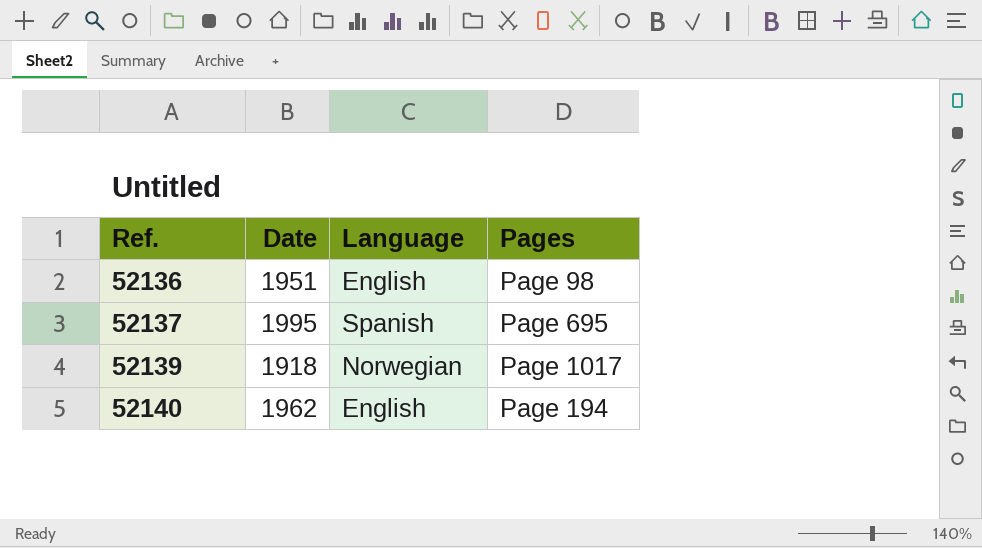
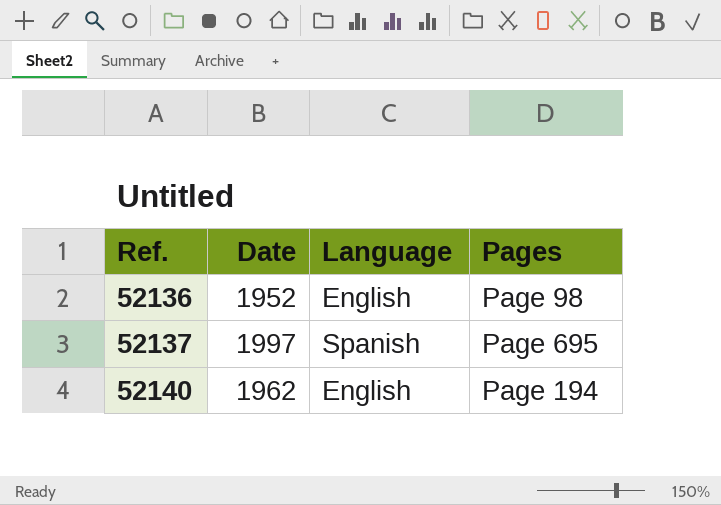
row 52139: 1918 | Norwegian | Page 1017 -> none
52136 | Date: 1951 -> 1952
52137 | Date: 1995 -> 1997

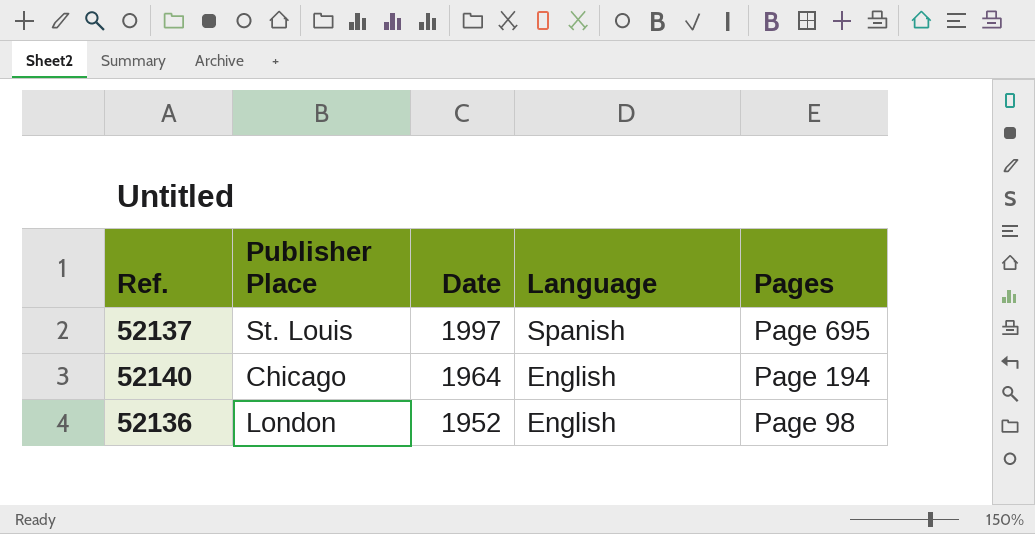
row order: Ref. ascending -> Date descending
column Publisher Place | position: none -> 2
52140 | Date: 1962 -> 1964

